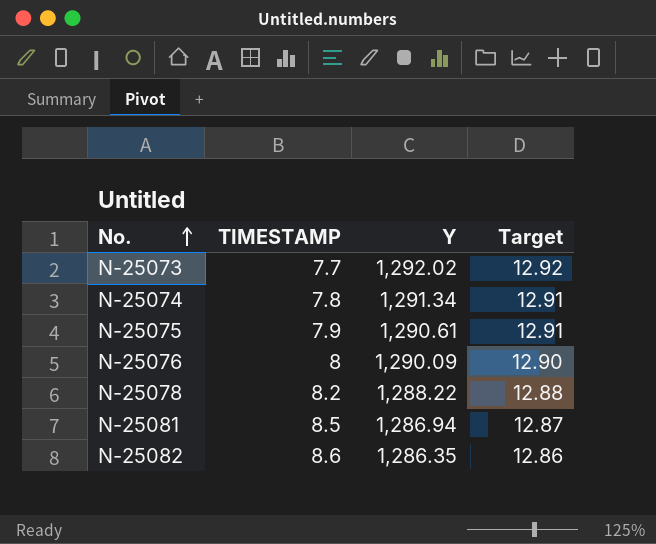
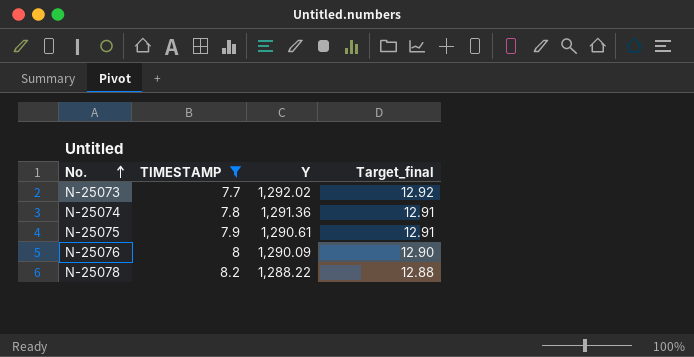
filter: none -> TIMESTAMP <= 8.2
column name: Target -> Target_final
N-25074 | Y: 1,291.34 -> 1,291.36

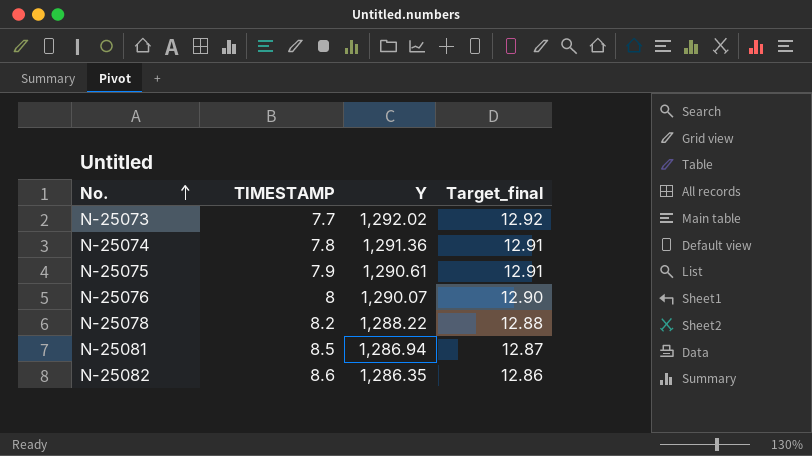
filter: TIMESTAMP <= 8.2 -> none
N-25076 | Y: 1,290.09 -> 1,290.07

